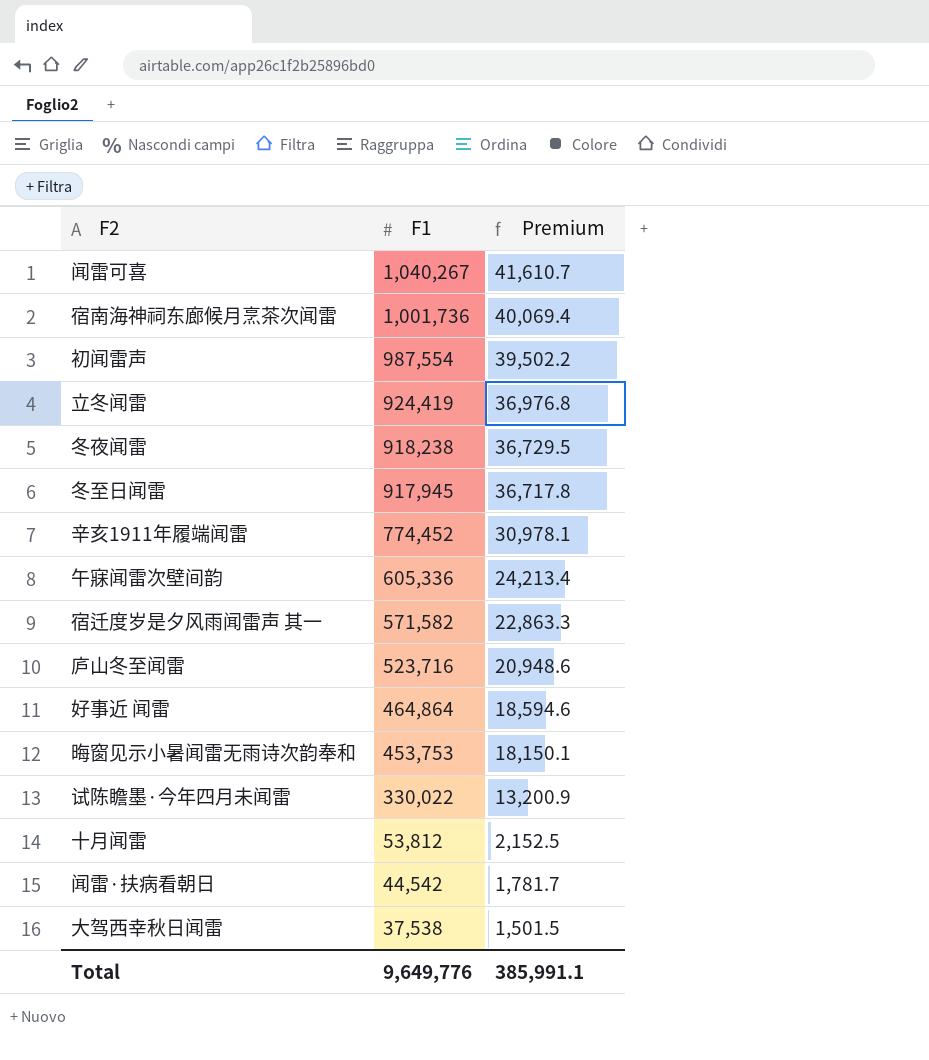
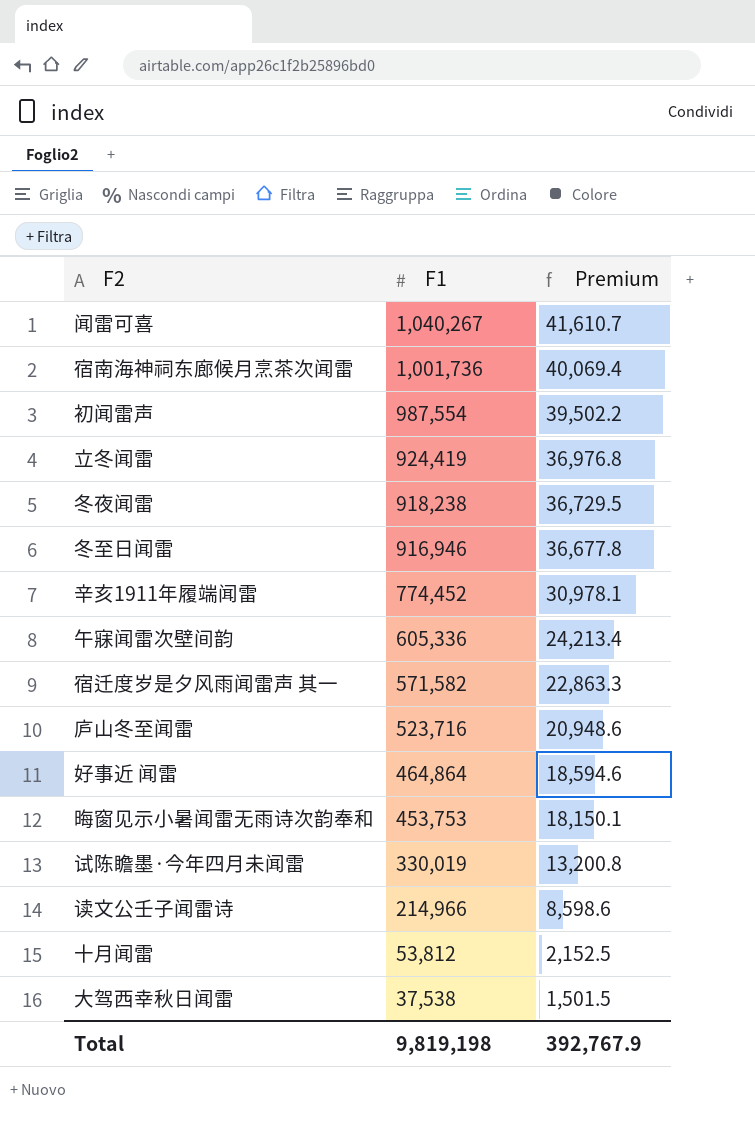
row 闻雷·扶病看朝日: 44,542 | 1,781.7 -> none
冬至日闻雷 | F1: 917,945 -> 916,946
冬至日闻雷 | Premium: 36,717.8 -> 36,677.8
试陈瞻墨·今年四月未闻雷 | F1: 330,022 -> 330,019
试陈瞻墨·今年四月未闻雷 | Premium: 13,200.9 -> 13,200.8
row 读文公壬子闻雷诗: none -> 214,966 | 8,598.6
Total | F1: 9,649,776 -> 9,819,198
Total | Premium: 385,991.1 -> 392,767.9

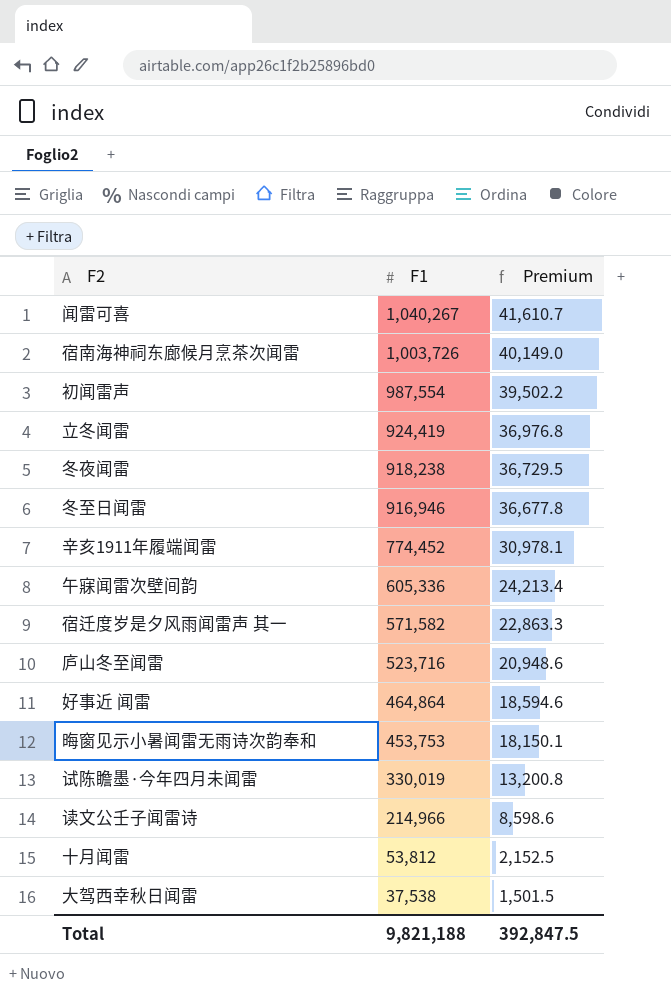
宿南海神祠东廊候月烹茶次闻雷 | F1: 1,001,736 -> 1,003,726
宿南海神祠东廊候月烹茶次闻雷 | Premium: 40,069.4 -> 40,149.0
Total | F1: 9,819,198 -> 9,821,188
Total | Premium: 392,767.9 -> 392,847.5

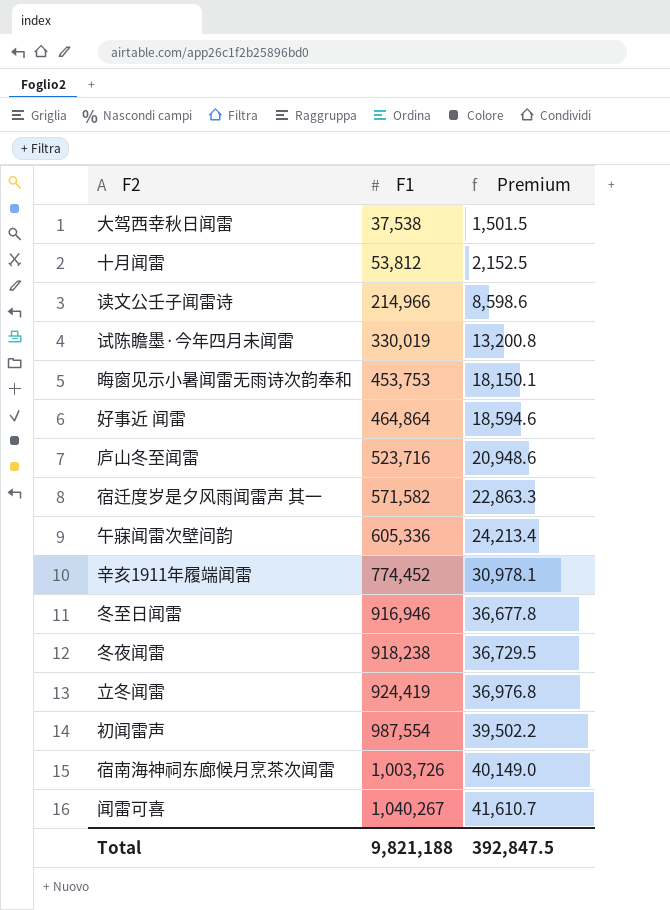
row order: F1 descending -> F1 ascending

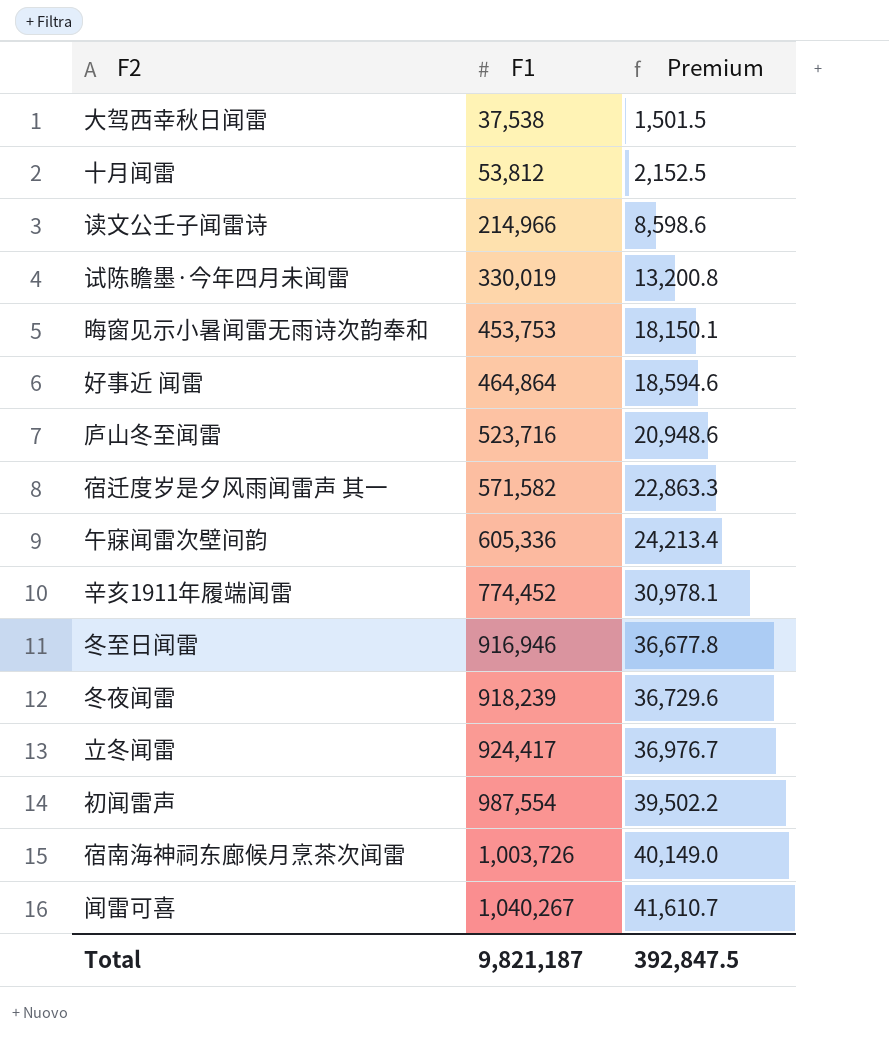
冬夜闻雷 | F1: 918,238 -> 918,239
冬夜闻雷 | Premium: 36,729.5 -> 36,729.6
立冬闻雷 | F1: 924,419 -> 924,417
立冬闻雷 | Premium: 36,976.8 -> 36,976.7
Total | F1: 9,821,188 -> 9,821,187

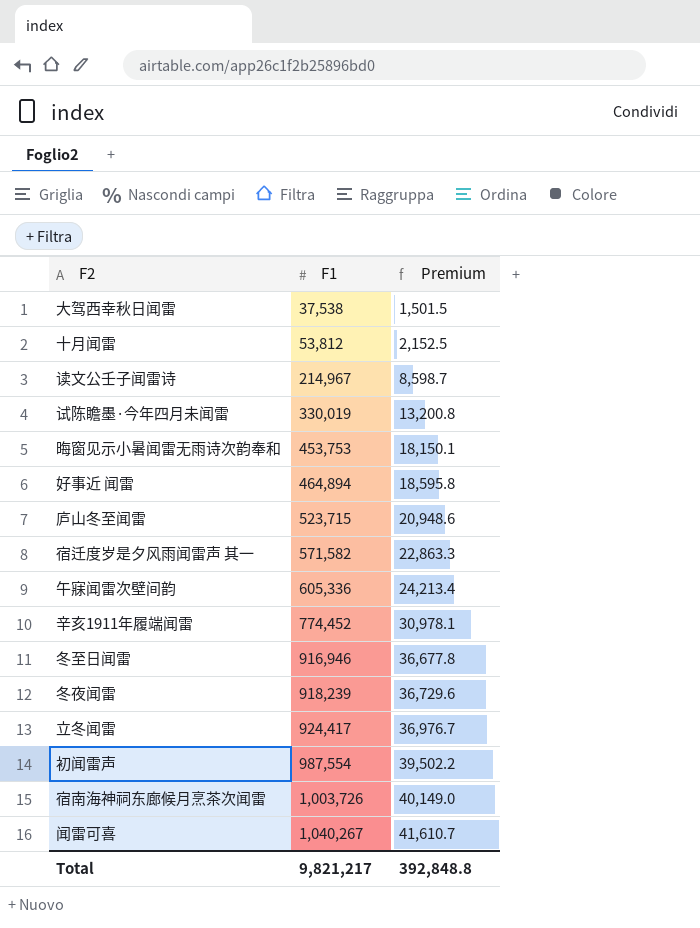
读文公壬子闻雷诗 | F1: 214,966 -> 214,967
读文公壬子闻雷诗 | Premium: 8,598.6 -> 8,598.7
好事近 闻雷 | F1: 464,864 -> 464,894
好事近 闻雷 | Premium: 18,594.6 -> 18,595.8
庐山冬至闻雷 | F1: 523,716 -> 523,715
Total | F1: 9,821,187 -> 9,821,217
Total | Premium: 392,847.5 -> 392,848.8

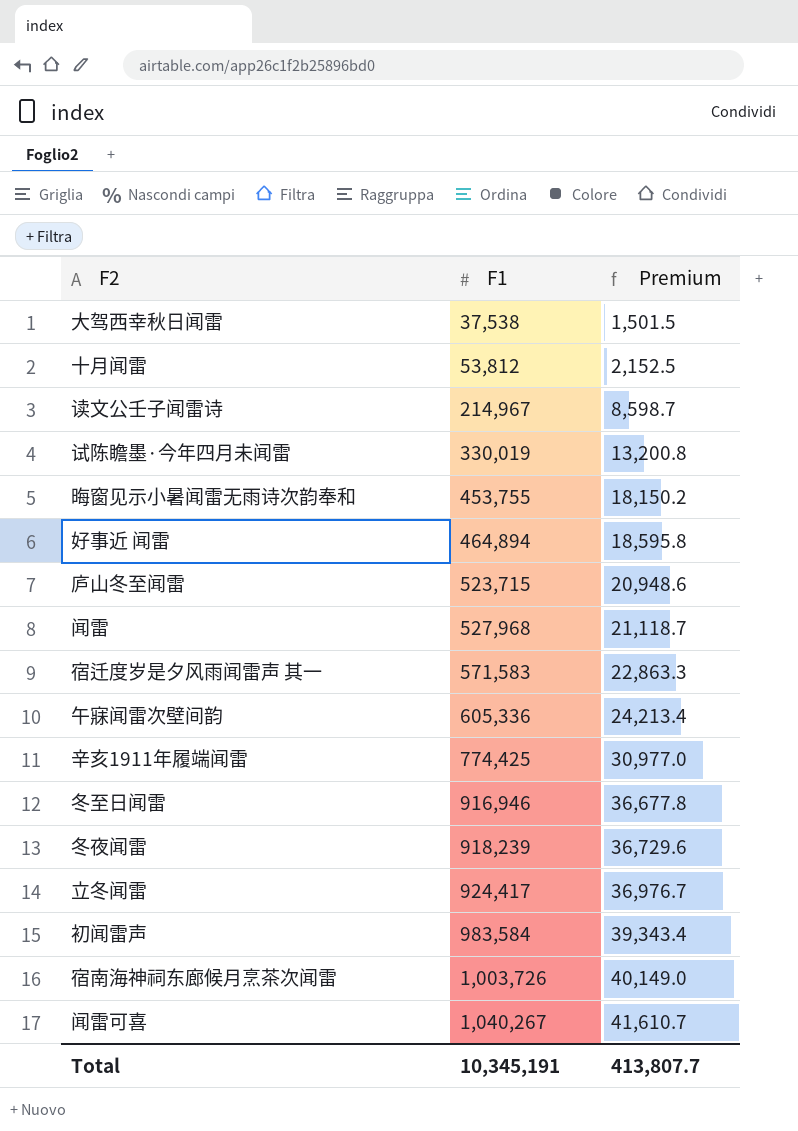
晦窗见示小暑闻雷无雨诗次韵奉和 | F1: 453,753 -> 453,755
晦窗见示小暑闻雷无雨诗次韵奉和 | Premium: 18,150.1 -> 18,150.2
row 闻雷: none -> 527,968 | 21,118.7
宿迁度岁是夕风雨闻雷声 其一 | F1: 571,582 -> 571,583
辛亥1911年履端闻雷 | F1: 774,452 -> 774,425
辛亥1911年履端闻雷 | Premium: 30,978.1 -> 30,977.0
初闻雷声 | F1: 987,554 -> 983,584
初闻雷声 | Premium: 39,502.2 -> 39,343.4
Total | F1: 9,821,217 -> 10,345,191
Total | Premium: 392,848.8 -> 413,807.7

